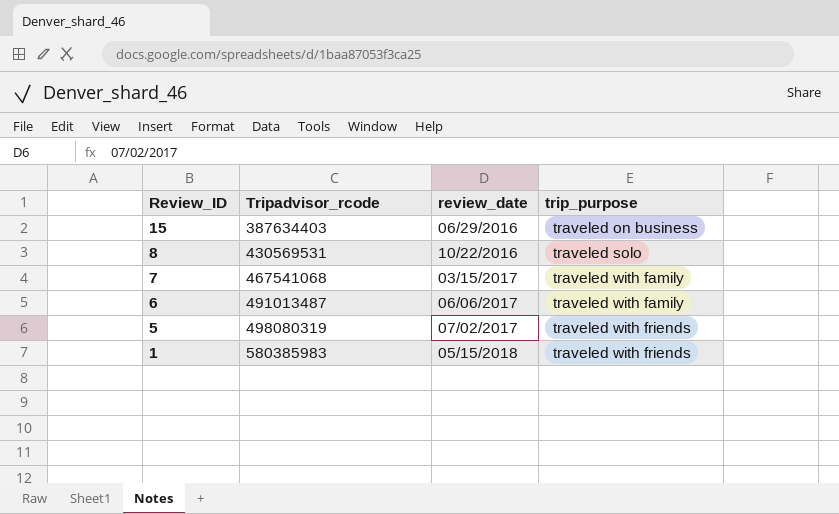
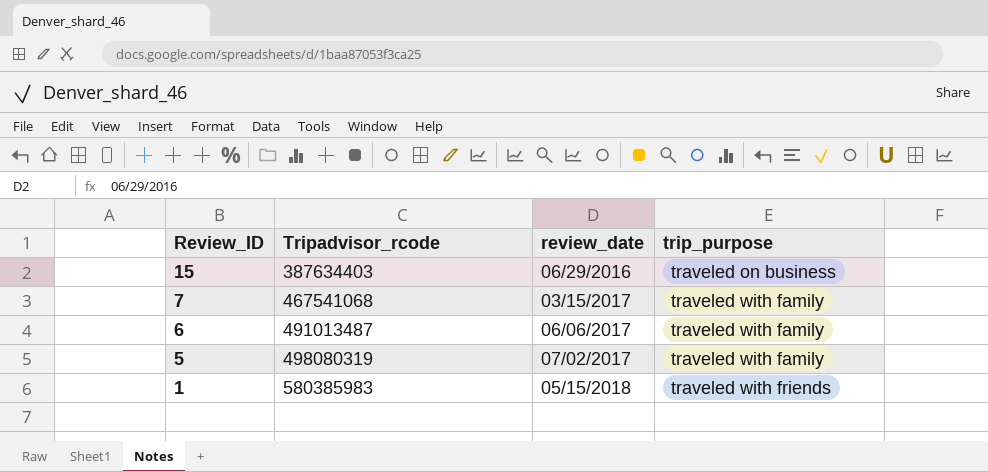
row 8: 430569531 | 10/22/2016 | traveled solo -> none
5 | trip_purpose: traveled with friends -> traveled with family

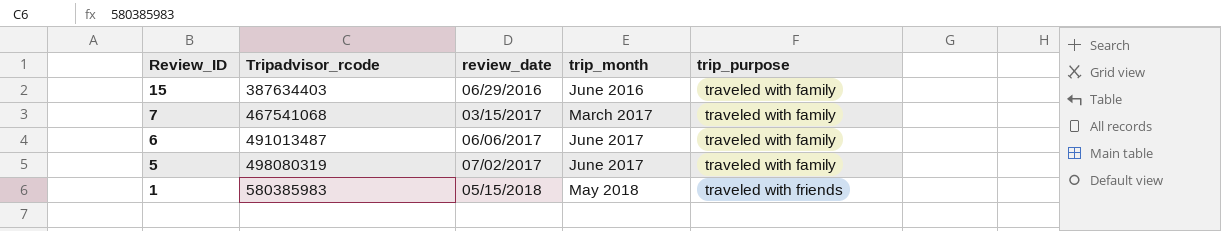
column trip_month | position: none -> 4
15 | trip_purpose: traveled on business -> traveled with family

